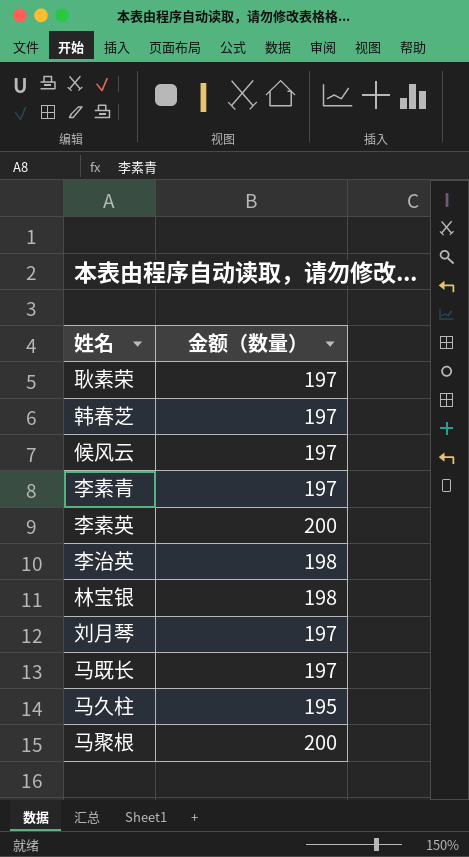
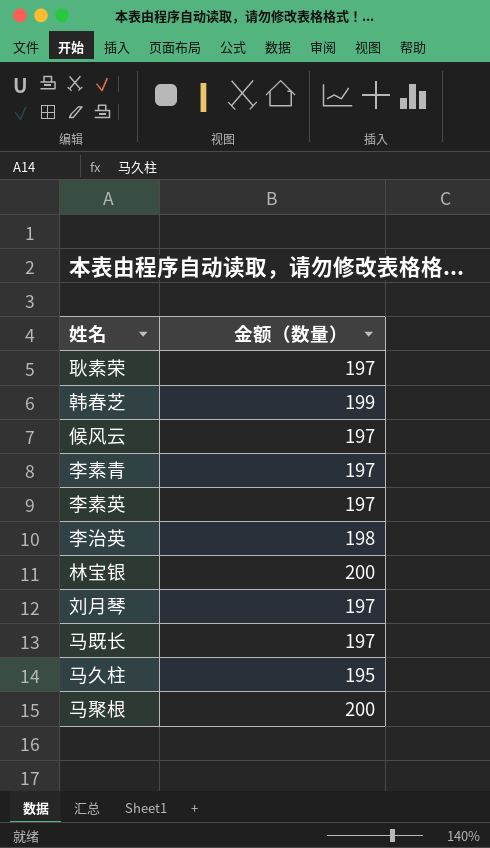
韩春芝 | 金额（数量）: 197 -> 199
李素英 | 金额（数量）: 200 -> 197
林宝银 | 金额（数量）: 198 -> 200

